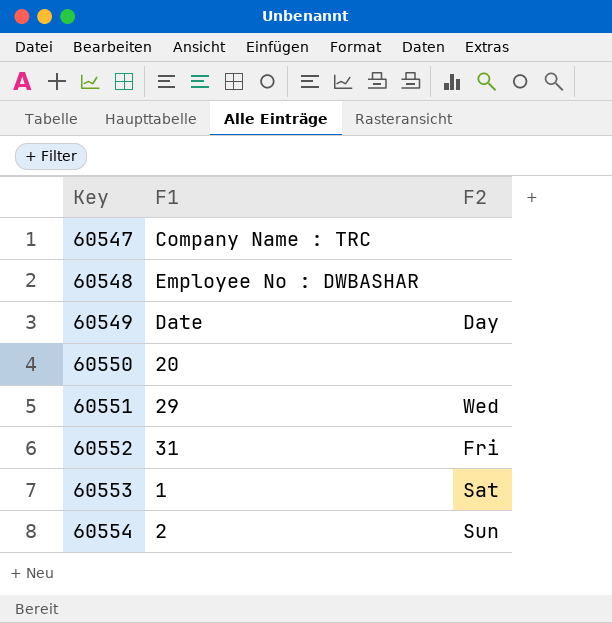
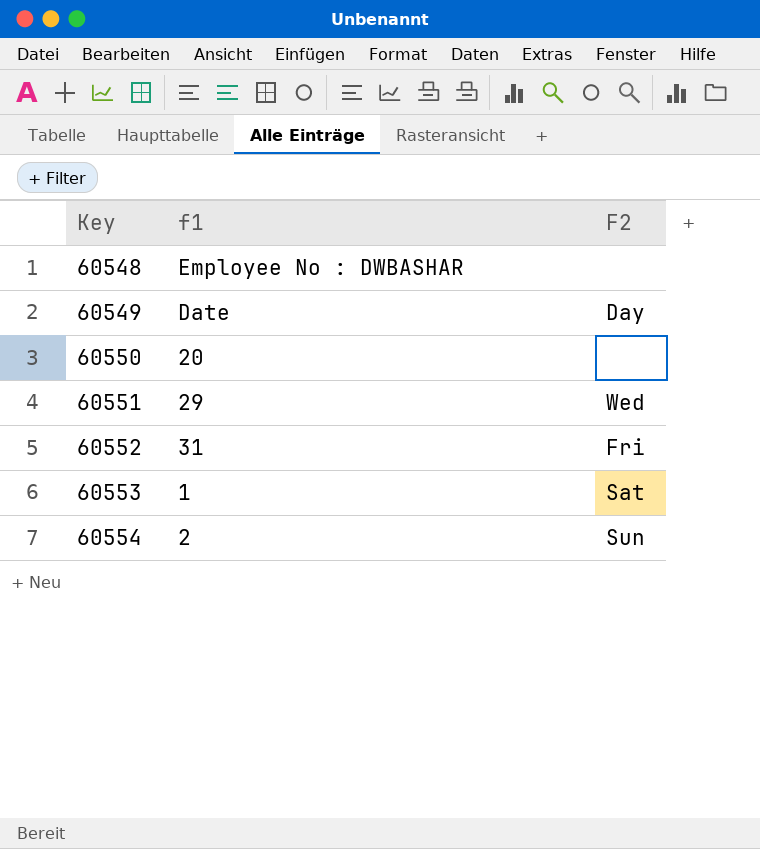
column name: F1 -> f1
row 60547: Company Name : TRC | none -> none

